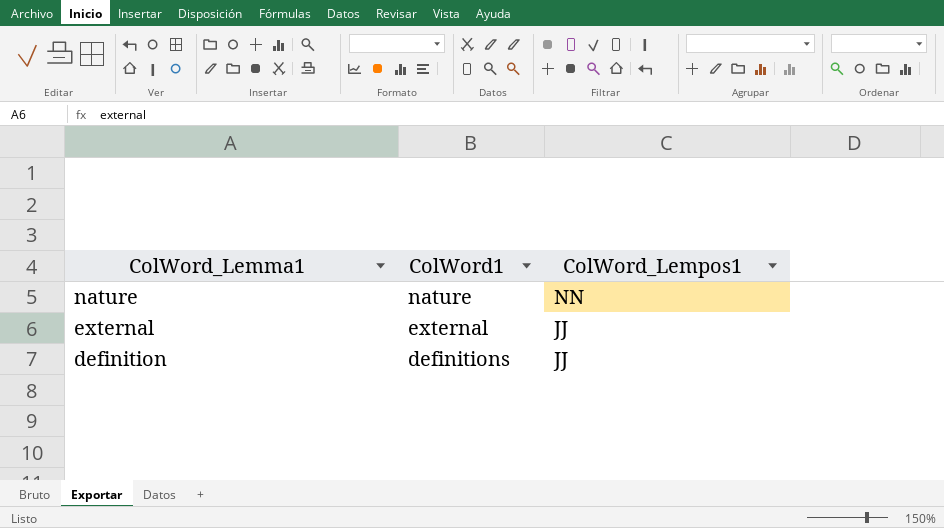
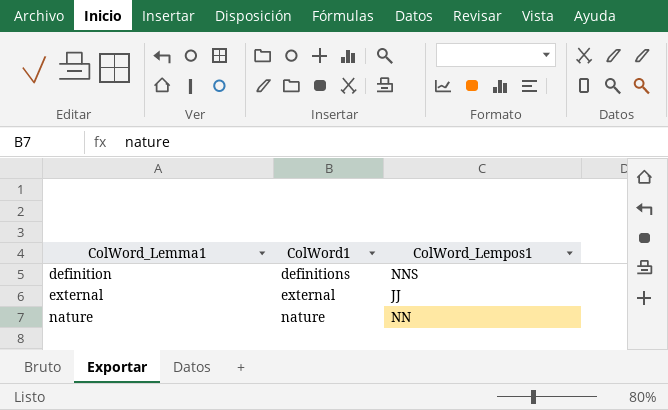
row order: ColWord_Lemma1 descending -> ColWord_Lemma1 ascending
definition | ColWord_Lempos1: JJ -> NNS

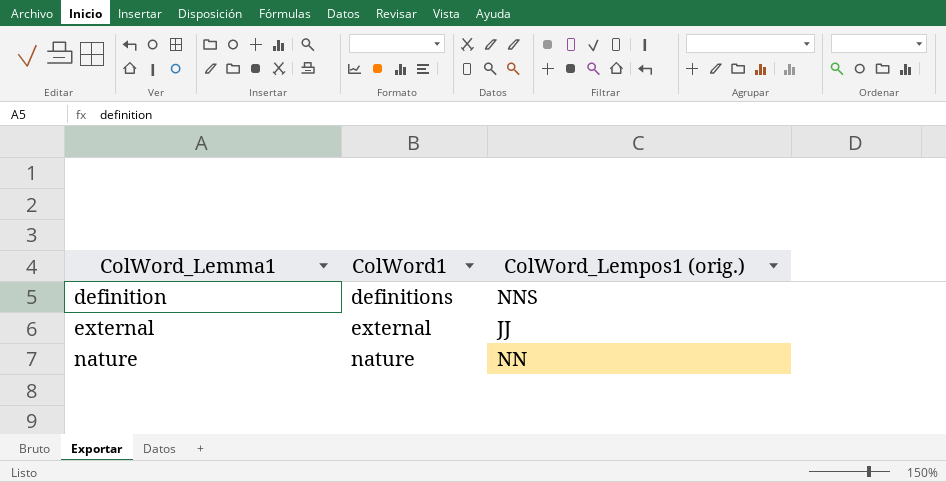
column name: ColWord_Lempos1 -> ColWord_Lempos1 (orig.)

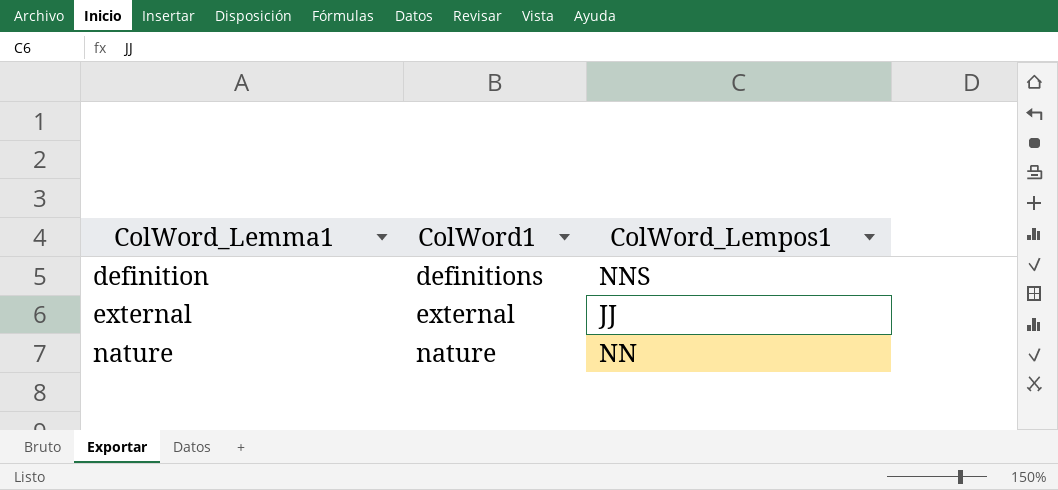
column name: ColWord_Lempos1 (orig.) -> ColWord_Lempos1

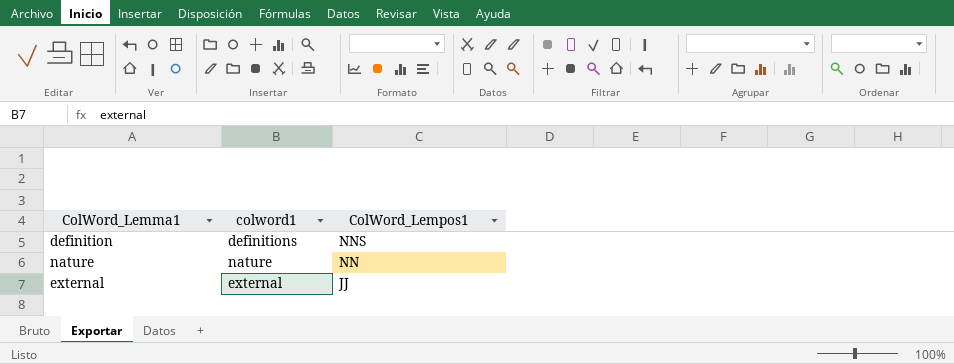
row order: ColWord_Lemma1 ascending -> ColWord_Lempos1 descending
column name: ColWord1 -> colword1

